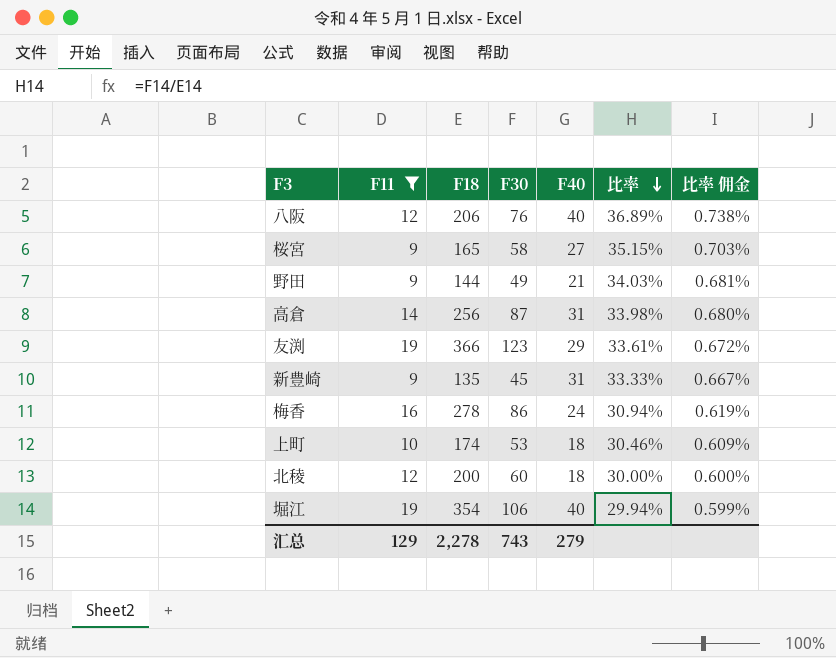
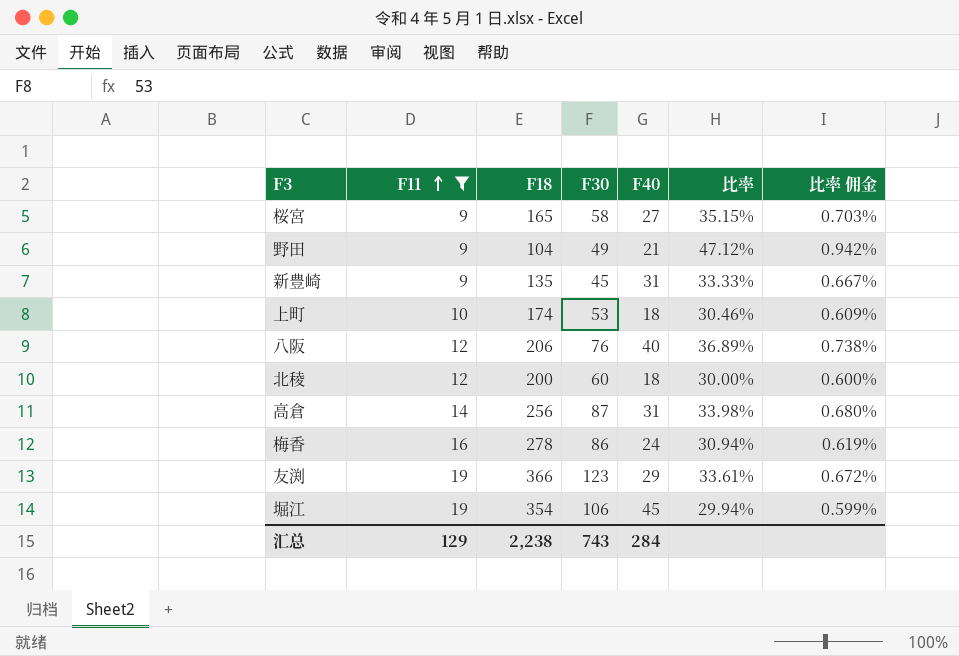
row order: 比率 descending -> F11 ascending
野田 | F18: 144 -> 104
野田 | 比率: 34.03% -> 47.12%
野田 | 比率 佣金: 0.681% -> 0.942%
堀江 | F40: 40 -> 45
汇总 | F18: 2,278 -> 2,238
汇总 | F40: 279 -> 284

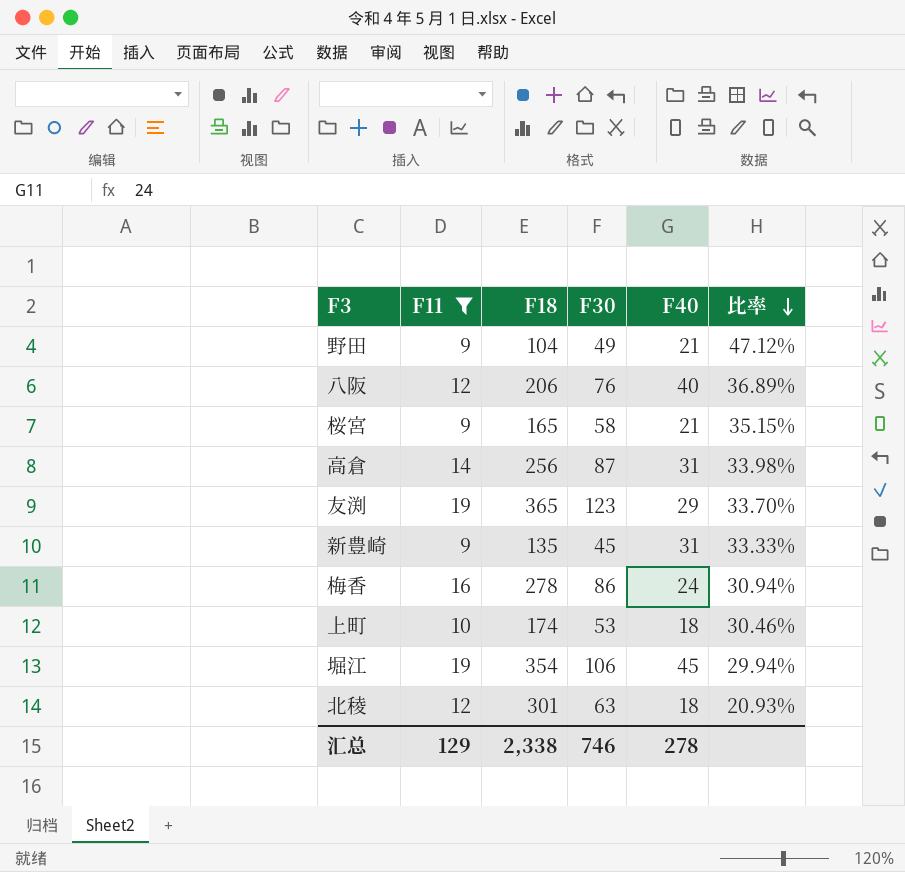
row order: F11 ascending -> 比率 descending
column 比率 佣金 | formula: [比率] * 0.02 -> none
桜宮 | F40: 27 -> 21
友渕 | F18: 366 -> 365
友渕 | 比率: 33.61% -> 33.70%
北稜 | F18: 200 -> 301
北稜 | F30: 60 -> 63
北稜 | 比率: 30.00% -> 20.93%
汇总 | F18: 2,238 -> 2,338
汇总 | F30: 743 -> 746
汇总 | F40: 284 -> 278

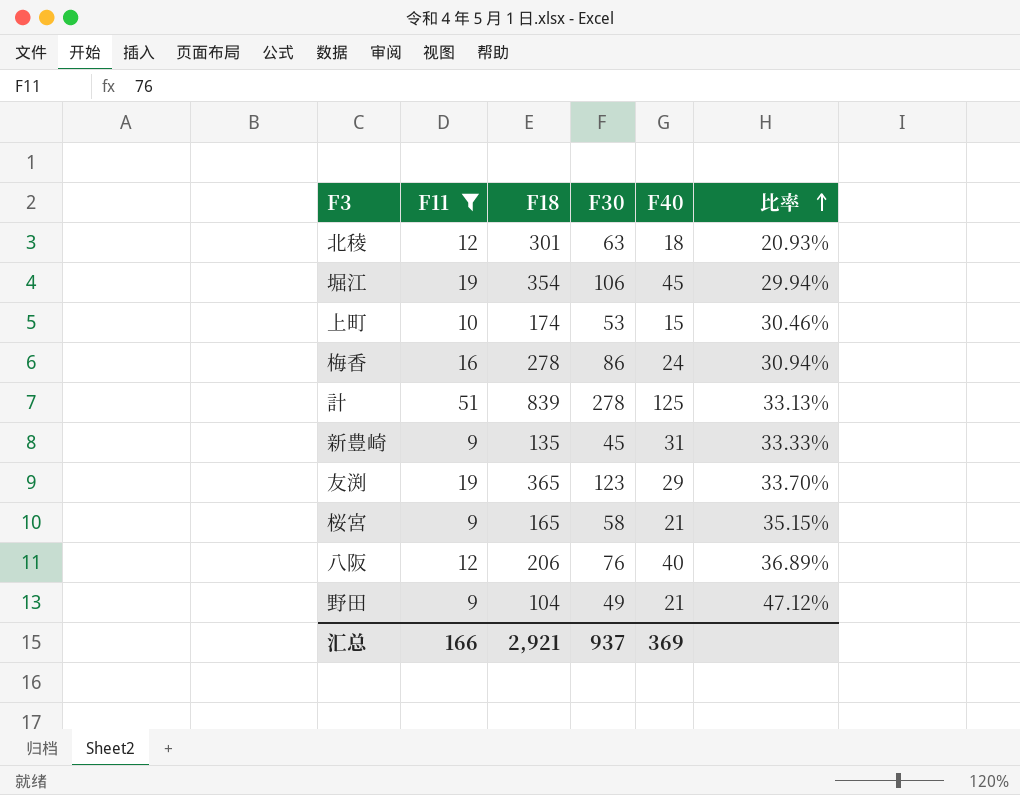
row order: 比率 descending -> 比率 ascending
row 高倉: 14 | 256 | 87 | 31 | 33.98% -> none
上町 | F40: 18 -> 15
row 計: none -> 51 | 839 | 278 | 125 | 33.13%
汇总 | F11: 129 -> 166
汇总 | F18: 2,338 -> 2,921
汇总 | F30: 746 -> 937
汇总 | F40: 278 -> 369

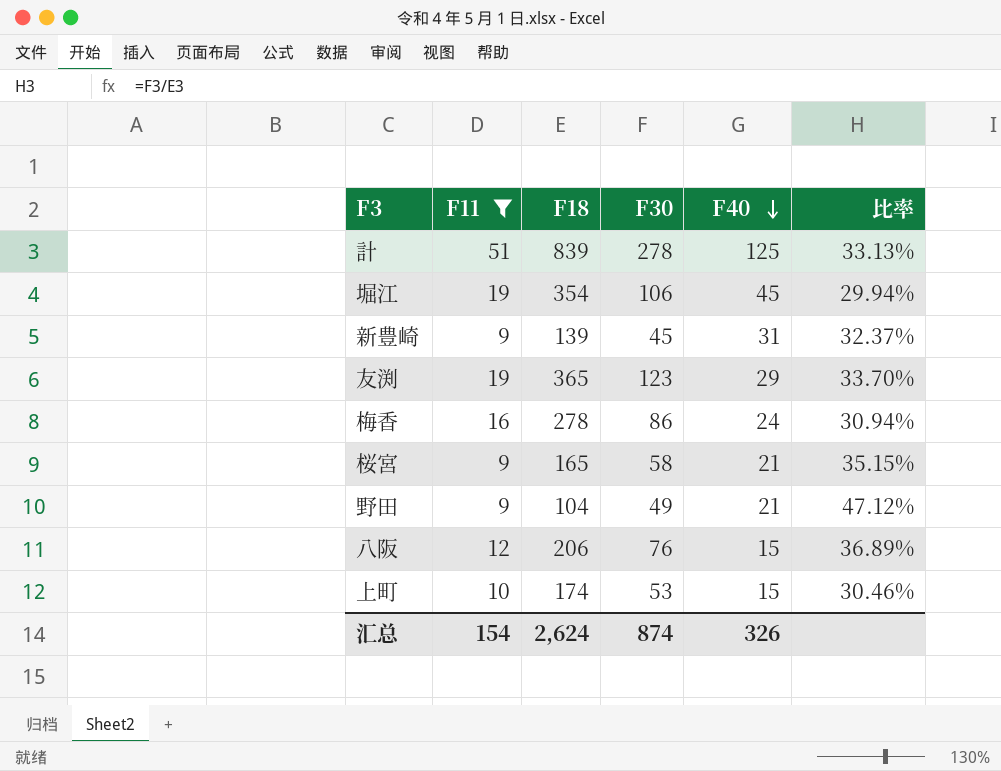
row order: 比率 ascending -> F40 descending
row 北稜: 12 | 301 | 63 | 18 | 20.93% -> none
新豊崎 | F18: 135 -> 139
新豊崎 | 比率: 33.33% -> 32.37%
八阪 | F40: 40 -> 15
汇总 | F11: 166 -> 154
汇总 | F18: 2,921 -> 2,624
汇总 | F30: 937 -> 874
汇总 | F40: 369 -> 326

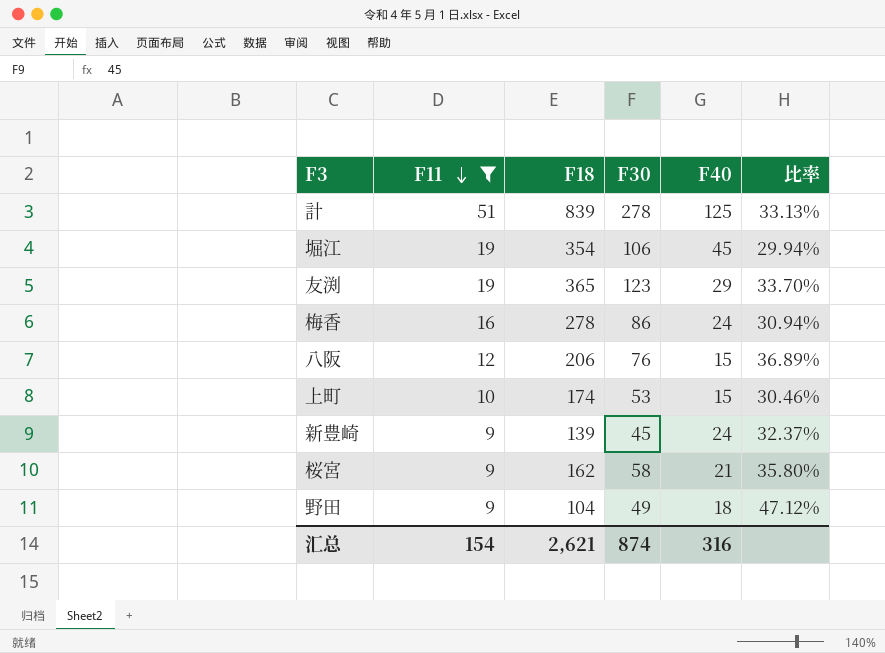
row order: F40 descending -> F11 descending
新豊崎 | F40: 31 -> 24
桜宮 | F18: 165 -> 162
桜宮 | 比率: 35.15% -> 35.80%
野田 | F40: 21 -> 18
汇总 | F18: 2,624 -> 2,621
汇总 | F40: 326 -> 316

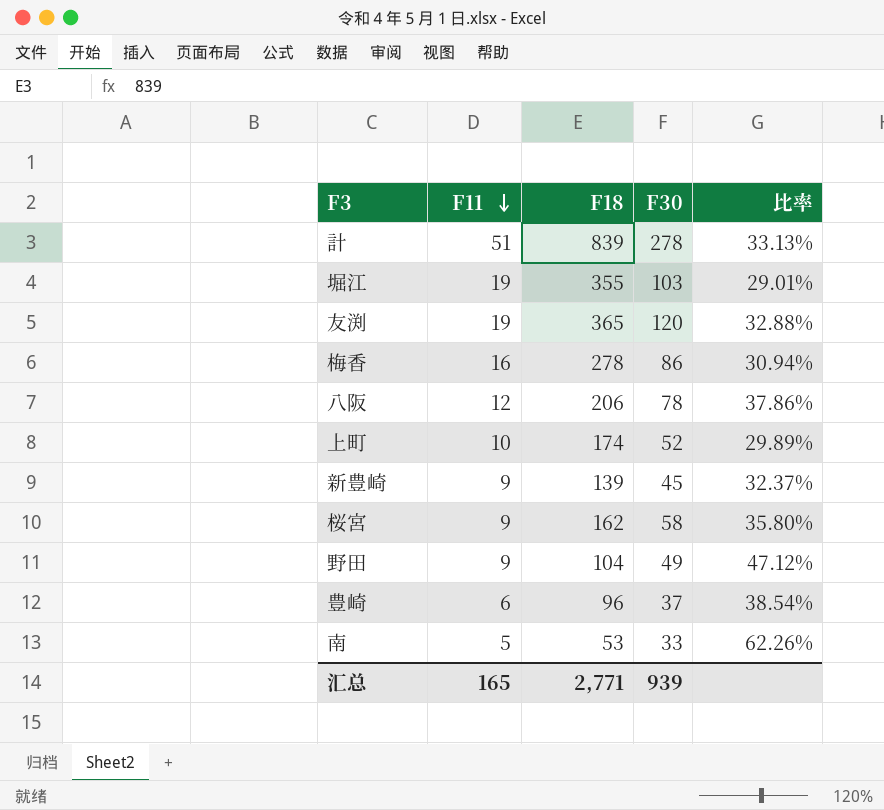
filter: F11 >= 9 -> none
column F40 | position: 5 -> none
堀江 | F18: 354 -> 355
堀江 | F30: 106 -> 103
堀江 | 比率: 29.94% -> 29.01%
友渕 | F30: 123 -> 120
友渕 | 比率: 33.70% -> 32.88%
八阪 | F30: 76 -> 78
八阪 | 比率: 36.89% -> 37.86%
上町 | F30: 53 -> 52
上町 | 比率: 30.46% -> 29.89%
汇总 | F11: 154 -> 165
汇总 | F18: 2,621 -> 2,771
汇总 | F30: 874 -> 939

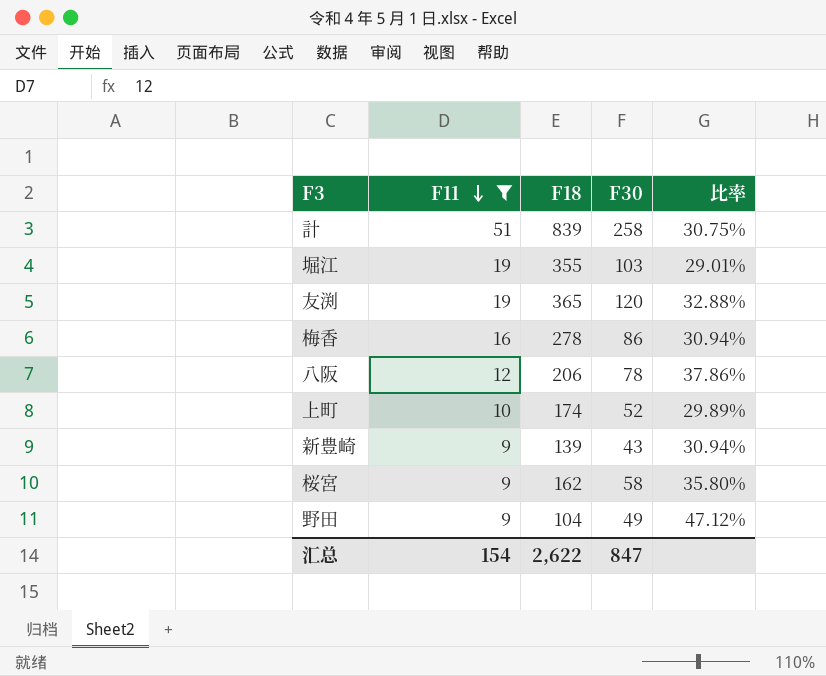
filter: none -> F11 >= 9
計 | F30: 278 -> 258
計 | 比率: 33.13% -> 30.75%
新豊崎 | F30: 45 -> 43
新豊崎 | 比率: 32.37% -> 30.94%
汇总 | F11: 165 -> 154
汇总 | F18: 2,771 -> 2,622
汇总 | F30: 939 -> 847

